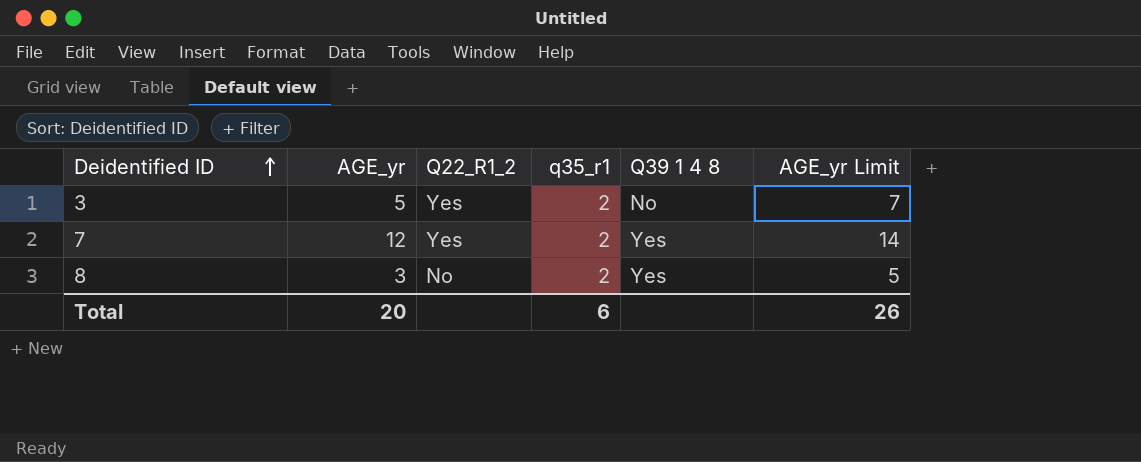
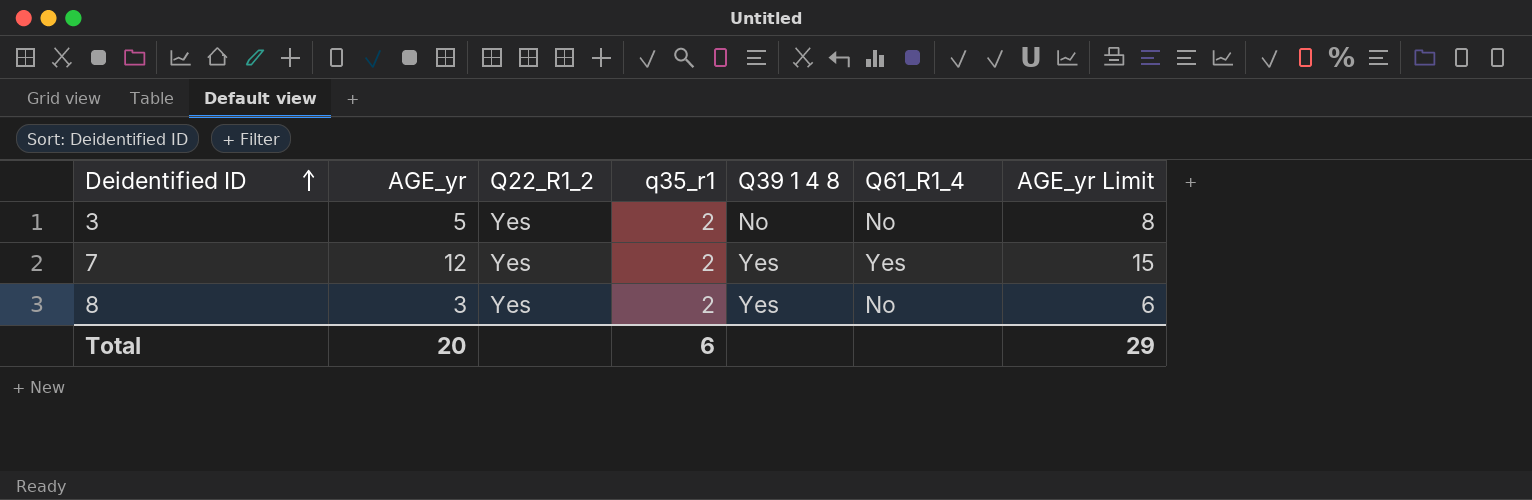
column Q61_R1_4 | position: none -> 6
column AGE_yr Limit | formula: [AGE_yr] + 2 -> [AGE_yr] + 3
8 | Q22_R1_2: No -> Yes
Total | AGE_yr Limit: 26 -> 29

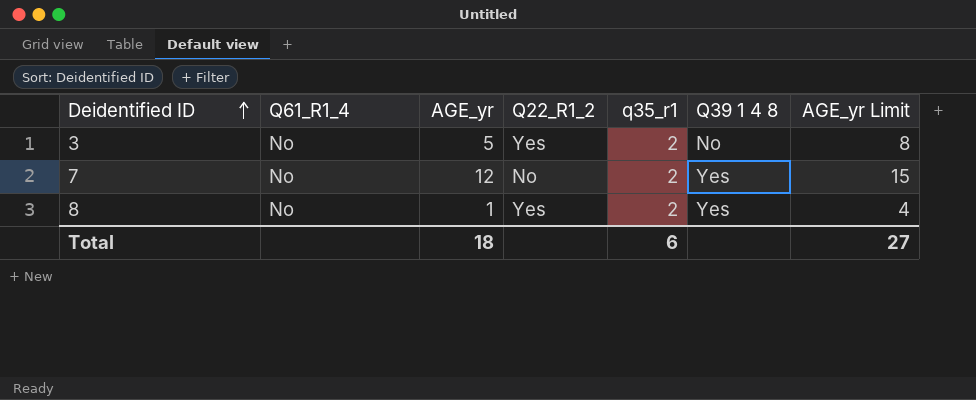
column Q61_R1_4 | position: 6 -> 2
7 | Q61_R1_4: Yes -> No
7 | Q22_R1_2: Yes -> No
8 | AGE_yr: 3 -> 1
8 | AGE_yr Limit: 6 -> 4
Total | AGE_yr: 20 -> 18
Total | AGE_yr Limit: 29 -> 27

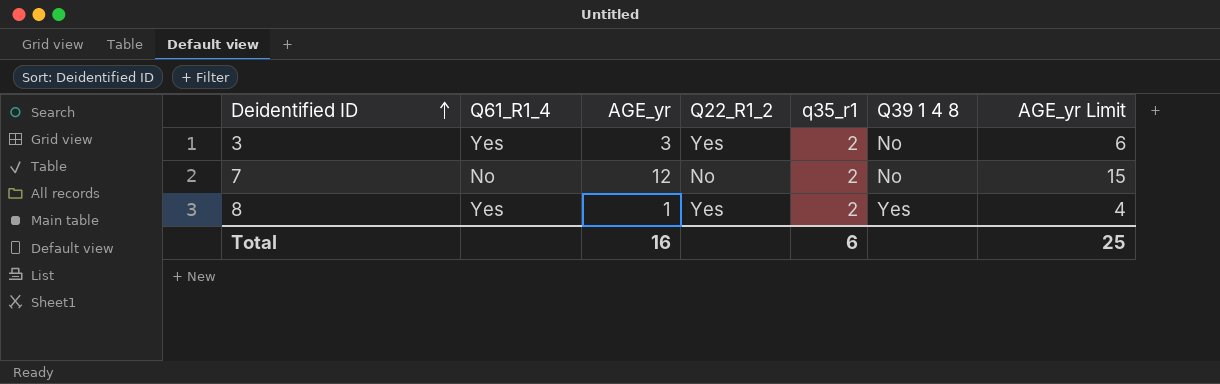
3 | Q61_R1_4: No -> Yes
3 | AGE_yr: 5 -> 3
3 | AGE_yr Limit: 8 -> 6
7 | Q39 1 4 8: Yes -> No
8 | Q61_R1_4: No -> Yes
Total | AGE_yr: 18 -> 16
Total | AGE_yr Limit: 27 -> 25

